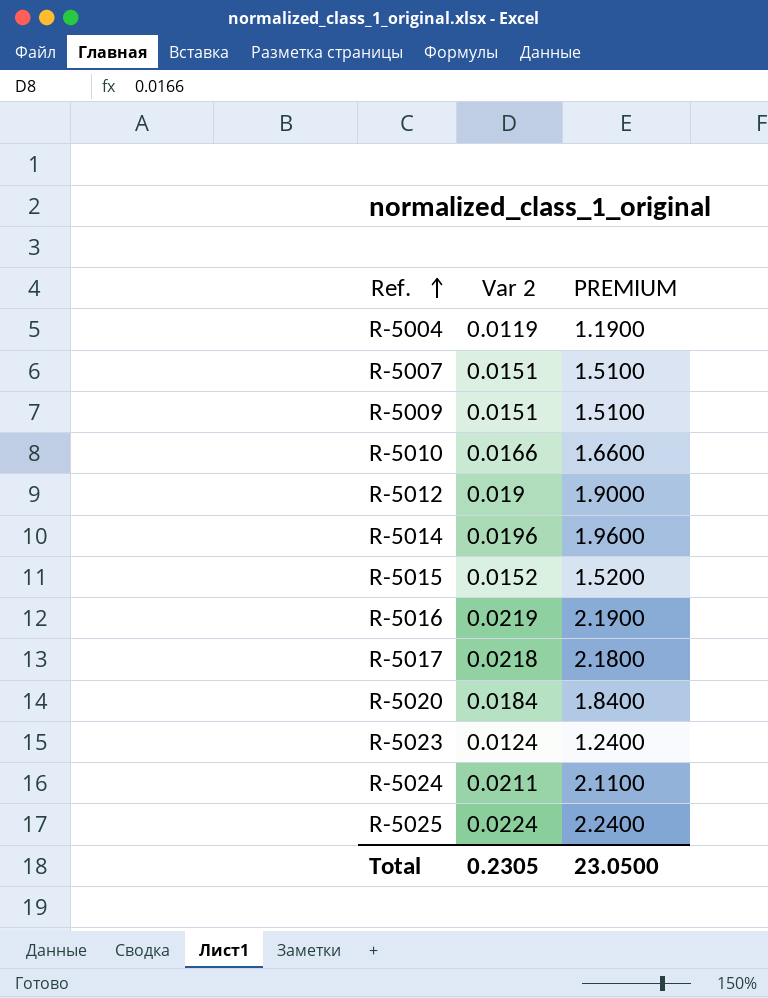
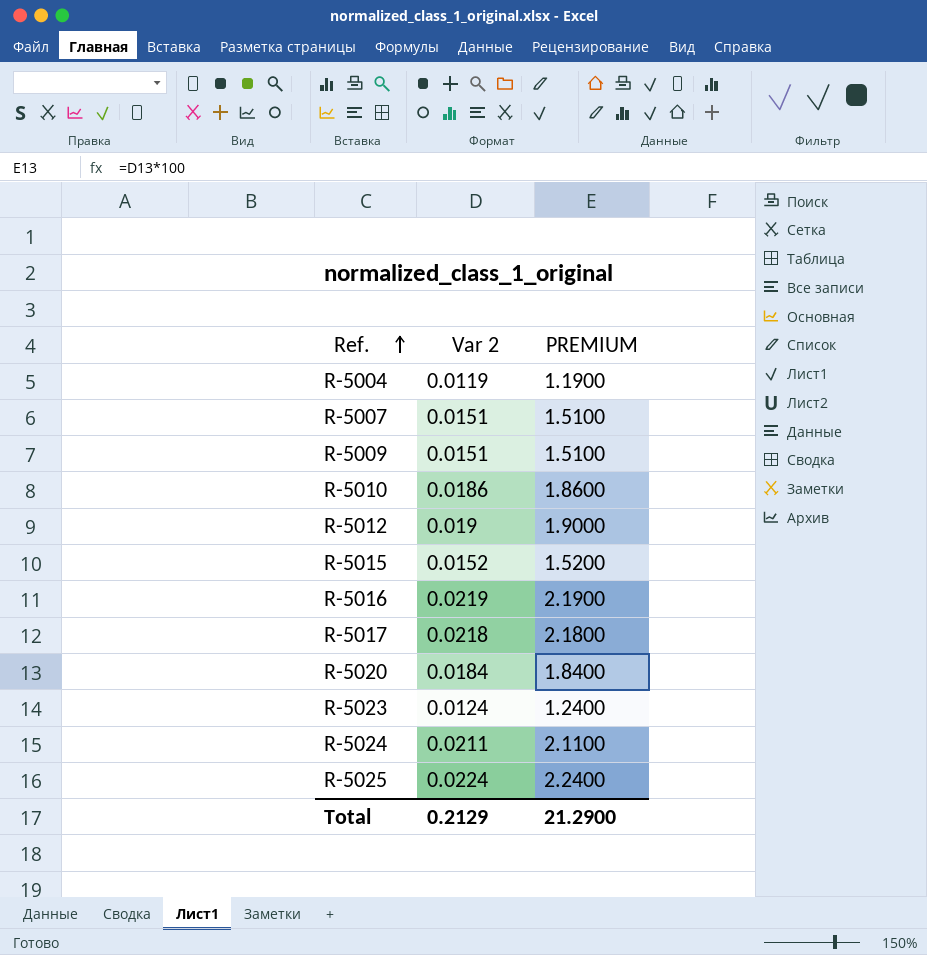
row R-5014: 0.0196 | 1.9600 -> none
R-5010 | Var 2: 0.0166 -> 0.0186
R-5010 | PREMIUM: 1.6600 -> 1.8600
Total | Var 2: 0.2305 -> 0.2129
Total | PREMIUM: 23.0500 -> 21.2900

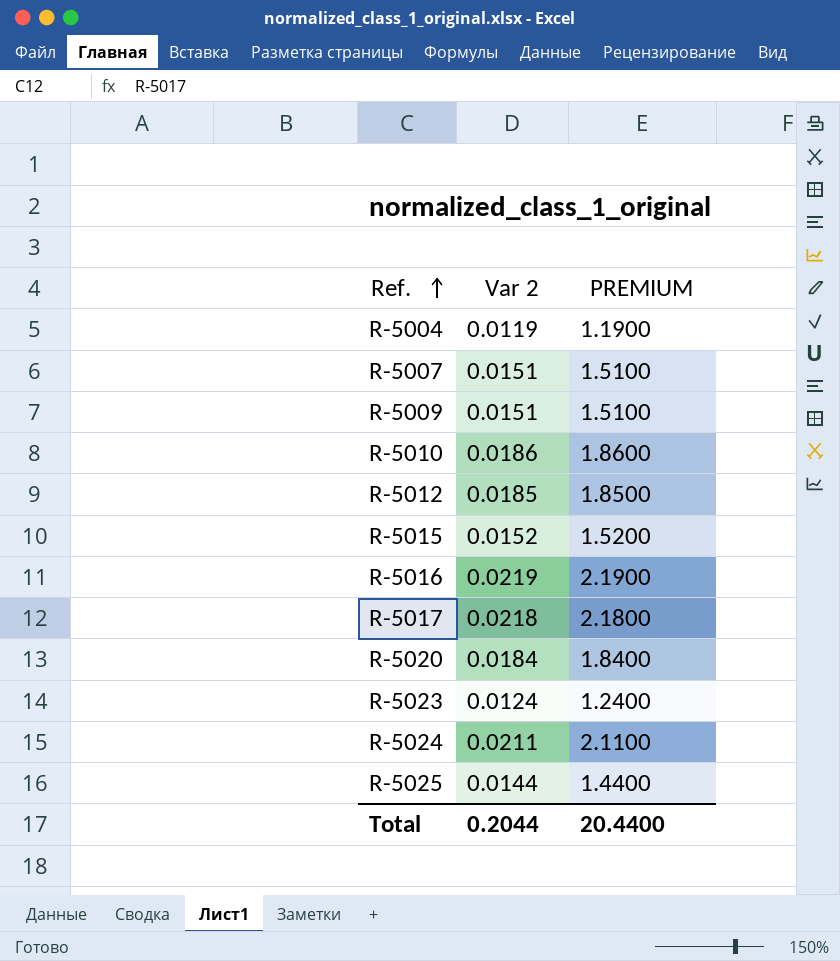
R-5012 | Var 2: 0.019 -> 0.0185
R-5012 | PREMIUM: 1.9000 -> 1.8500
R-5025 | Var 2: 0.0224 -> 0.0144
R-5025 | PREMIUM: 2.2400 -> 1.4400
Total | Var 2: 0.2129 -> 0.2044
Total | PREMIUM: 21.2900 -> 20.4400

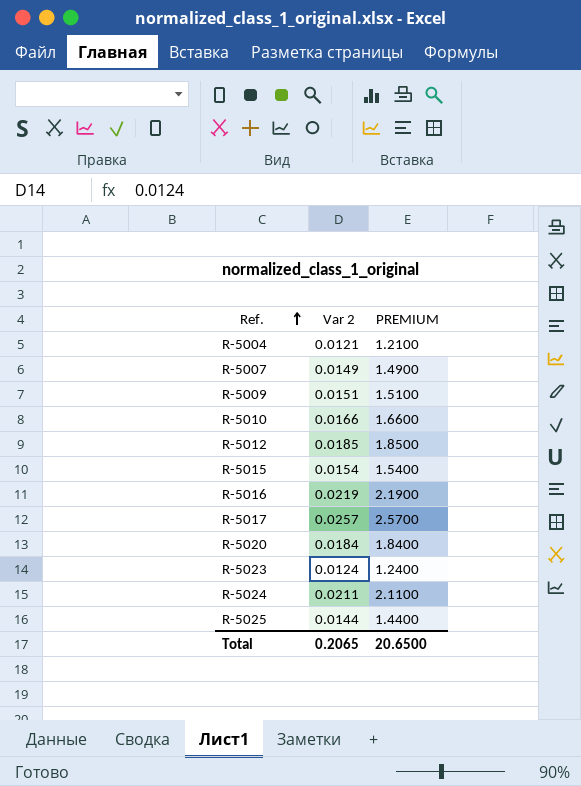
R-5004 | Var 2: 0.0119 -> 0.0121
R-5004 | PREMIUM: 1.1900 -> 1.2100
R-5007 | Var 2: 0.0151 -> 0.0149
R-5007 | PREMIUM: 1.5100 -> 1.4900
R-5010 | Var 2: 0.0186 -> 0.0166
R-5010 | PREMIUM: 1.8600 -> 1.6600
R-5015 | Var 2: 0.0152 -> 0.0154
R-5015 | PREMIUM: 1.5200 -> 1.5400
R-5017 | Var 2: 0.0218 -> 0.0257
R-5017 | PREMIUM: 2.1800 -> 2.5700
Total | Var 2: 0.2044 -> 0.2065
Total | PREMIUM: 20.4400 -> 20.6500

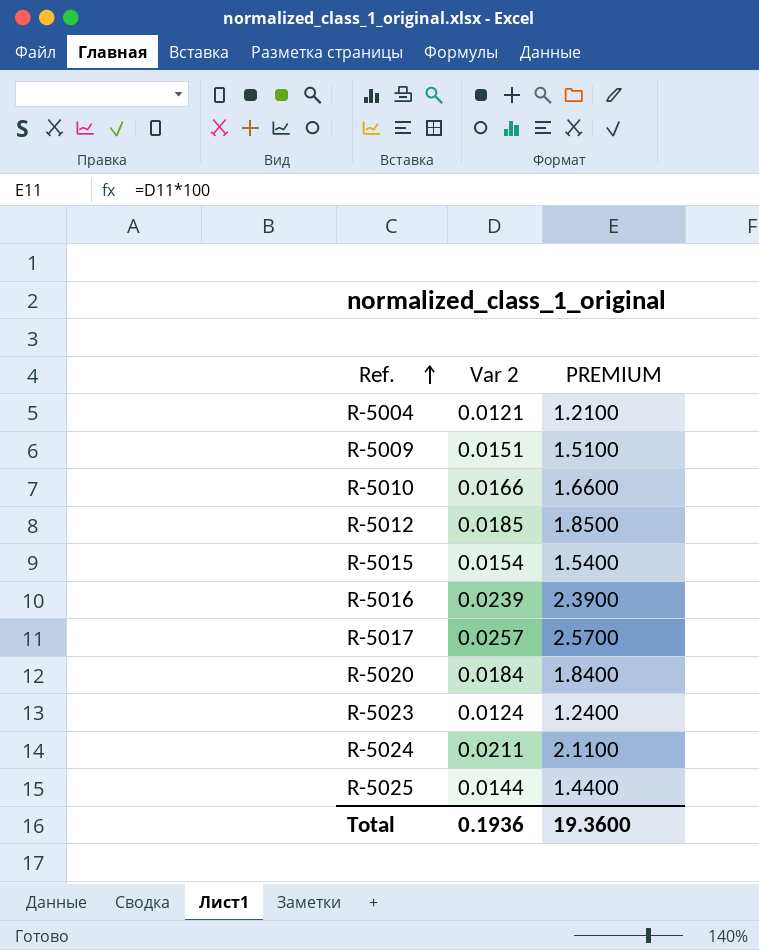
row R-5007: 0.0149 | 1.4900 -> none
R-5016 | Var 2: 0.0219 -> 0.0239
R-5016 | PREMIUM: 2.1900 -> 2.3900
Total | Var 2: 0.2065 -> 0.1936
Total | PREMIUM: 20.6500 -> 19.3600

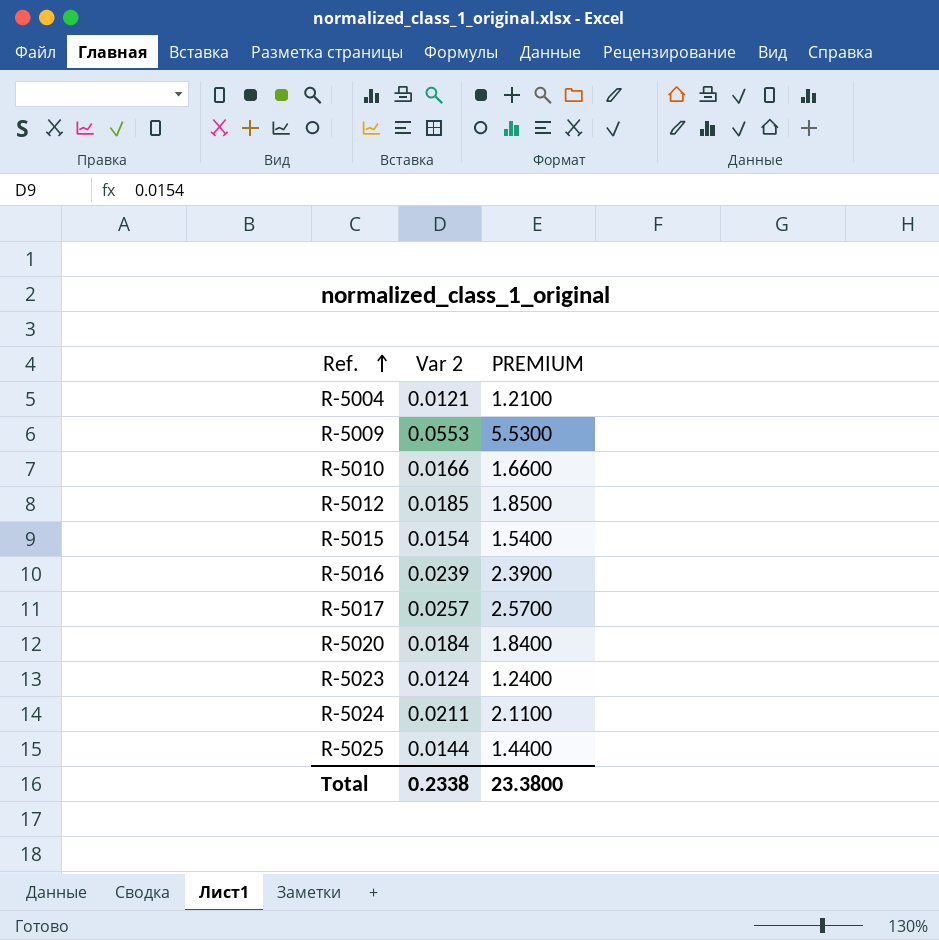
R-5009 | Var 2: 0.0151 -> 0.0553
R-5009 | PREMIUM: 1.5100 -> 5.5300
Total | Var 2: 0.1936 -> 0.2338
Total | PREMIUM: 19.3600 -> 23.3800

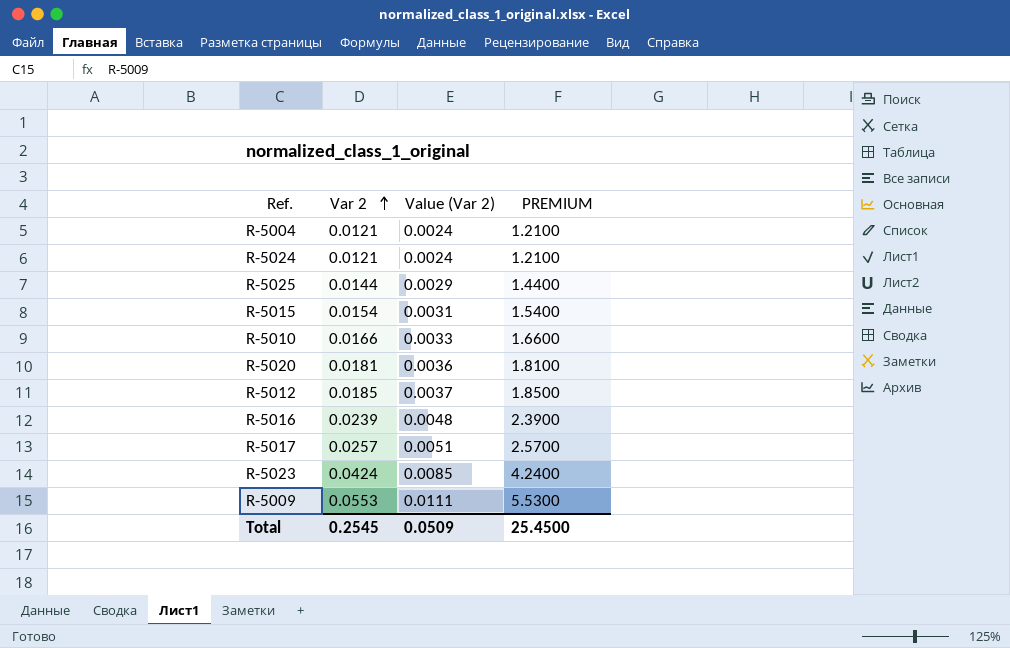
row order: Ref. ascending -> Var 2 ascending
column Value (Var 2) | formula: none -> [Var 2] * 0.2
R-5024 | Var 2: 0.0211 -> 0.0121
R-5024 | PREMIUM: 2.1100 -> 1.2100
R-5020 | Var 2: 0.0184 -> 0.0181
R-5020 | PREMIUM: 1.8400 -> 1.8100
R-5023 | Var 2: 0.0124 -> 0.0424
R-5023 | PREMIUM: 1.2400 -> 4.2400
Total | Var 2: 0.2338 -> 0.2545
Total | PREMIUM: 23.3800 -> 25.4500

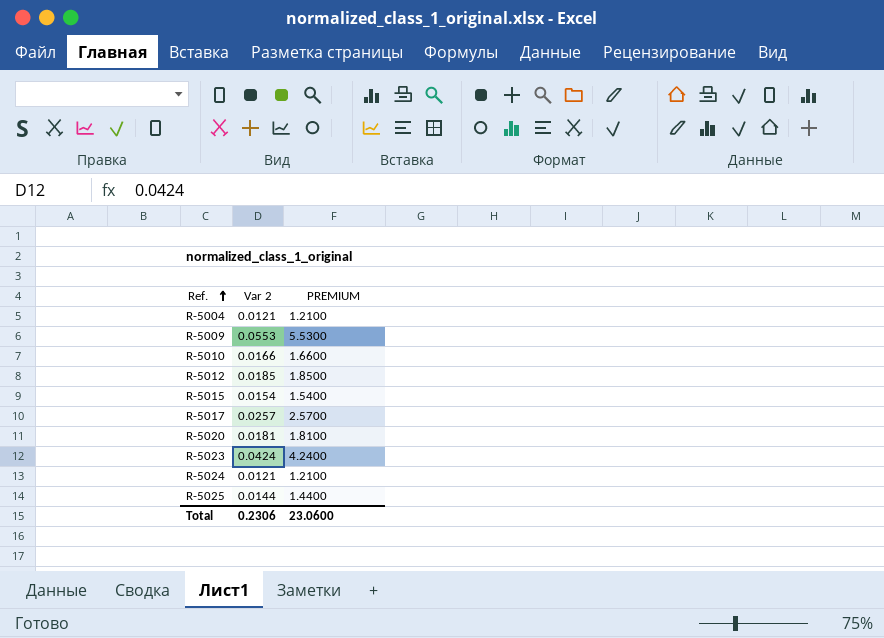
row order: Var 2 ascending -> Ref. ascending
column Value (Var 2) | formula: [Var 2] * 0.2 -> none
row R-5016: 0.0239 | 0.0048 | 2.3900 -> none
Total | Var 2: 0.2545 -> 0.2306
Total | PREMIUM: 25.4500 -> 23.0600

